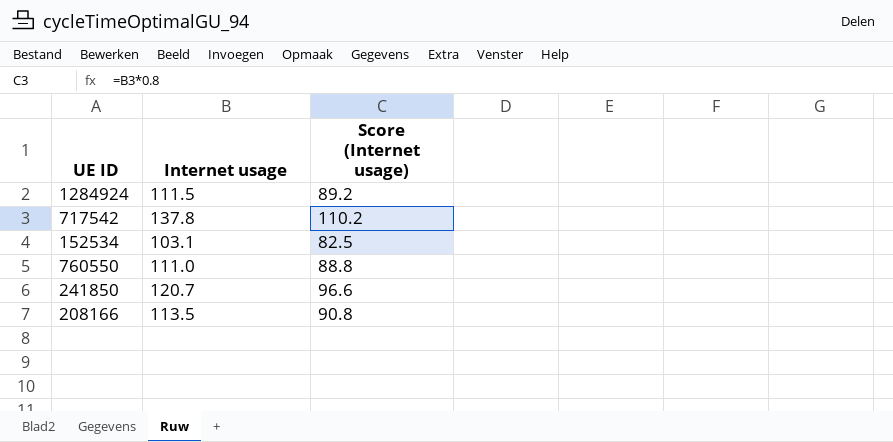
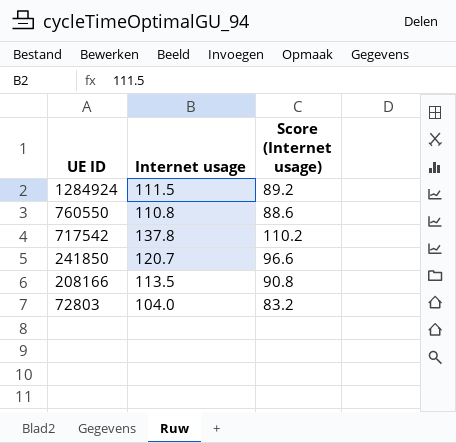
row order: none -> UE ID descending
row 152534: 103.1 | 82.5 -> none
760550 | Internet usage: 111.0 -> 110.8
760550 | Score (Internet usage): 88.8 -> 88.6
row 72803: none -> 104.0 | 83.2

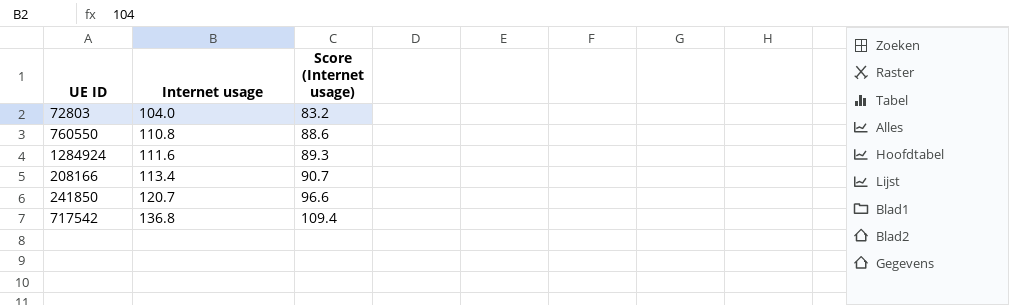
row order: UE ID descending -> Internet usage ascending
1284924 | Internet usage: 111.5 -> 111.6
1284924 | Score (Internet usage): 89.2 -> 89.3
208166 | Internet usage: 113.5 -> 113.4
208166 | Score (Internet usage): 90.8 -> 90.7
717542 | Internet usage: 137.8 -> 136.8
717542 | Score (Internet usage): 110.2 -> 109.4

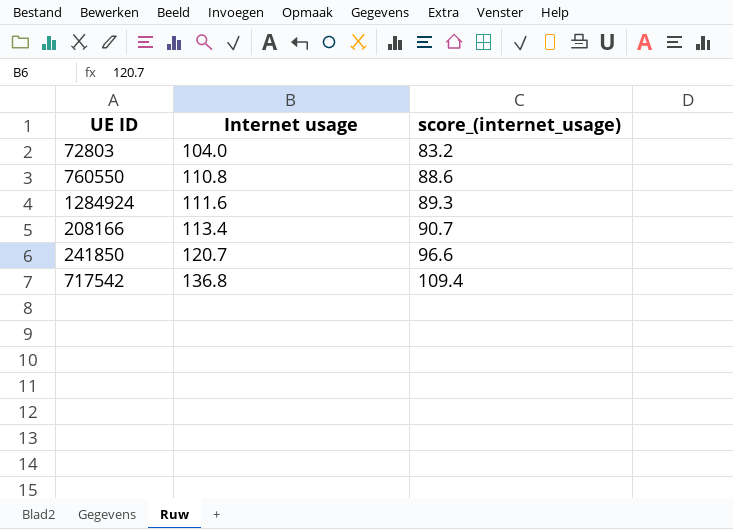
column name: Score (Internet usage) -> score_(internet_usage)

